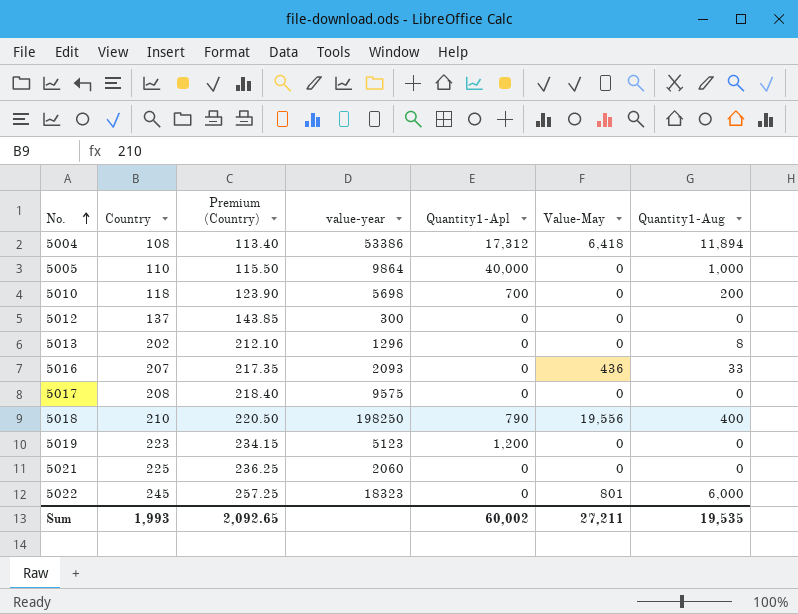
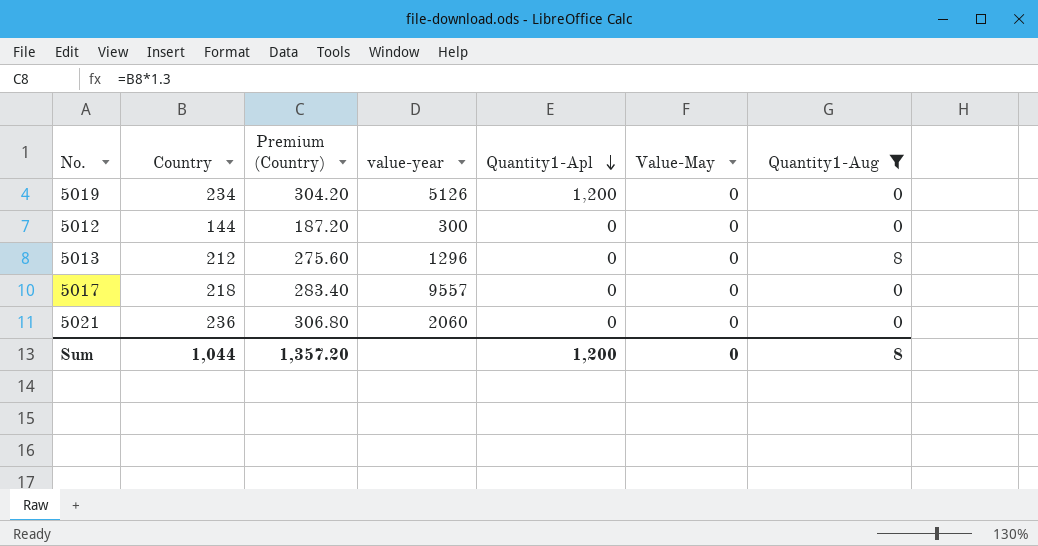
filter: none -> Quantity1-Aug <= 8
row order: No. ascending -> Quantity1-Apl descending
column Premium (Country) | formula: [Country] * 1.05 -> [Country] * 1.3
5019 | Country: 223 -> 234
5019 | value-year: 5123 -> 5126
5012 | Country: 137 -> 144
5013 | Country: 202 -> 212
5017 | Country: 208 -> 218
5017 | value-year: 9575 -> 9557
5021 | Country: 225 -> 236
Sum | Country: 1,993 -> 1,044
Sum | Premium (Country): 2,092.65 -> 1,357.20
Sum | Quantity1-Apl: 60,002 -> 1,200
Sum | Value-May: 27,211 -> 0
Sum | Quantity1-Aug: 19,535 -> 8

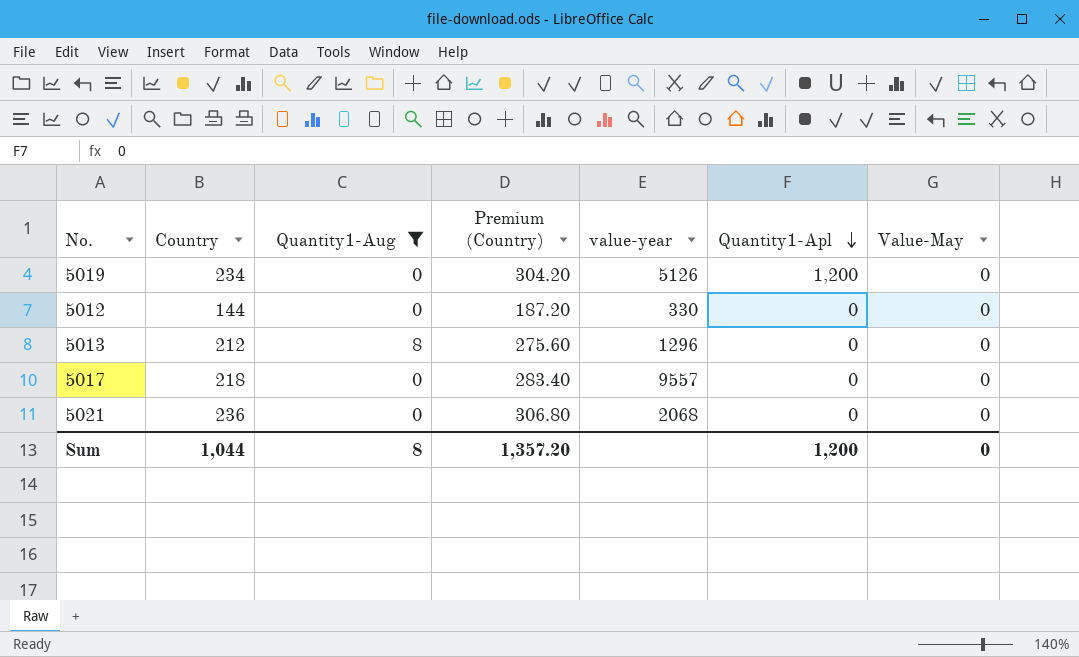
column Quantity1-Aug | position: 7 -> 3
5012 | value-year: 300 -> 330
5021 | value-year: 2060 -> 2068

